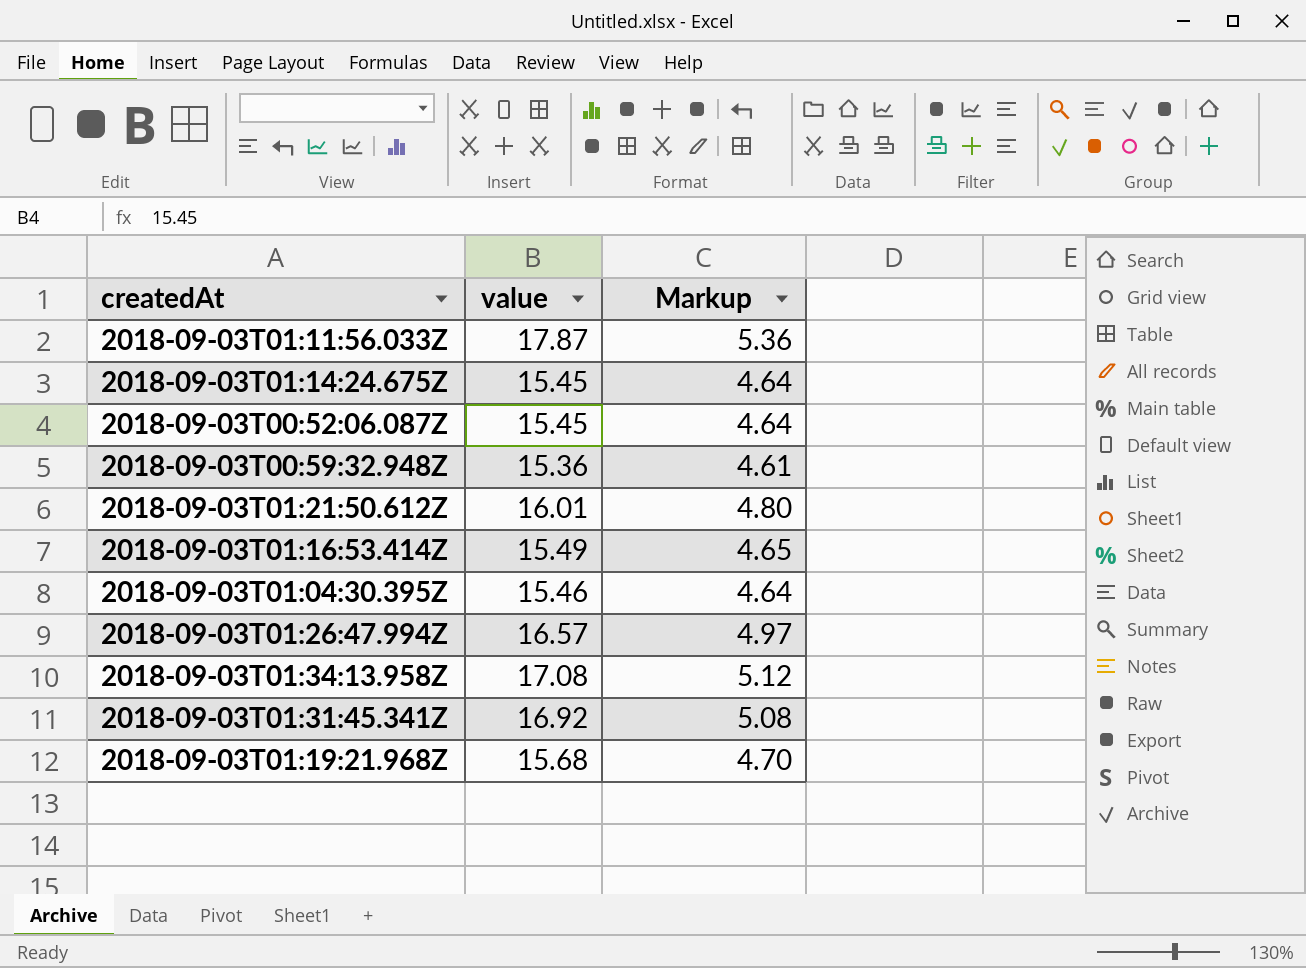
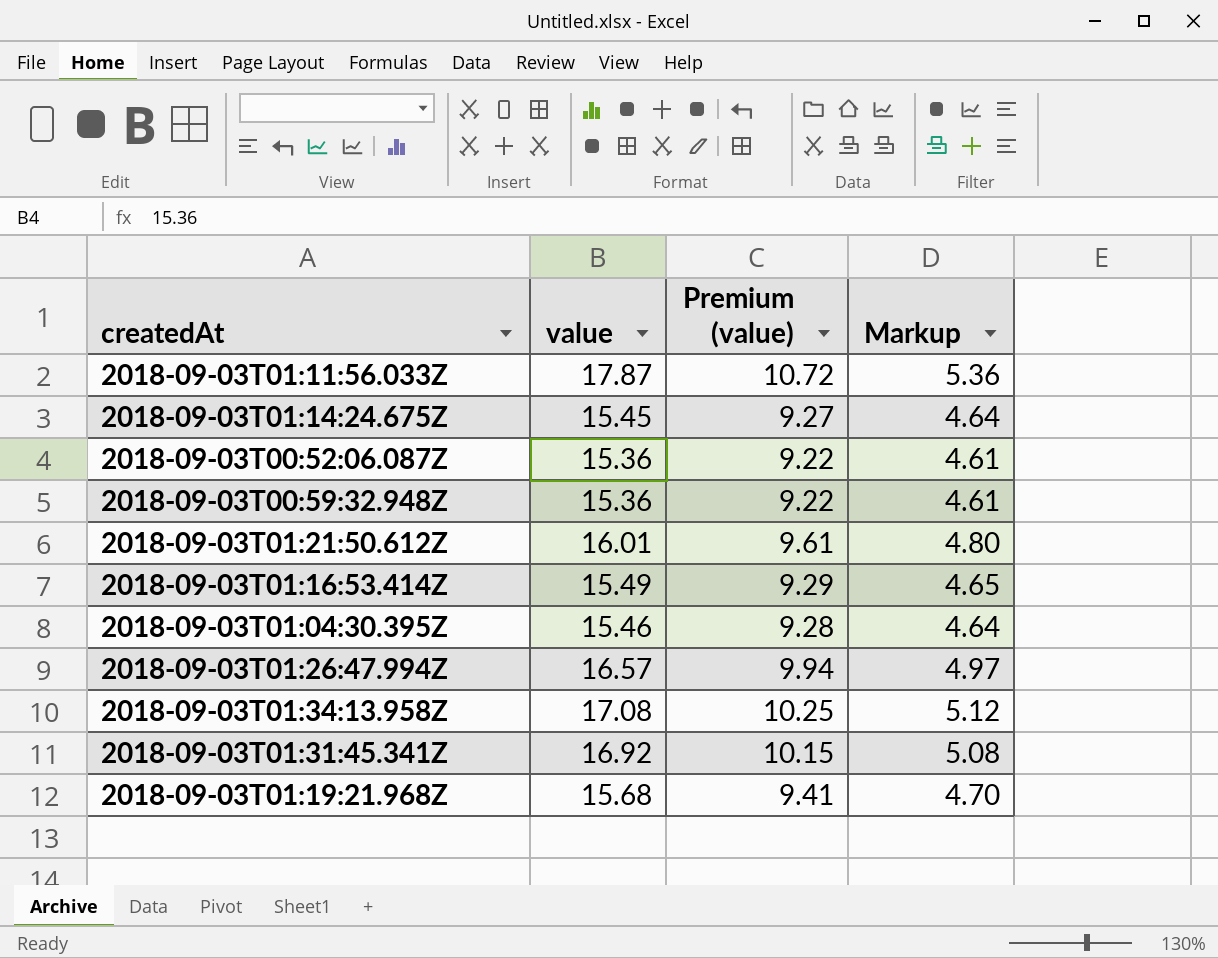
column Premium (value) | formula: none -> [value] * 0.6
2018-09-03T00:52:06.087Z | value: 15.45 -> 15.36
2018-09-03T00:52:06.087Z | Markup: 4.64 -> 4.61

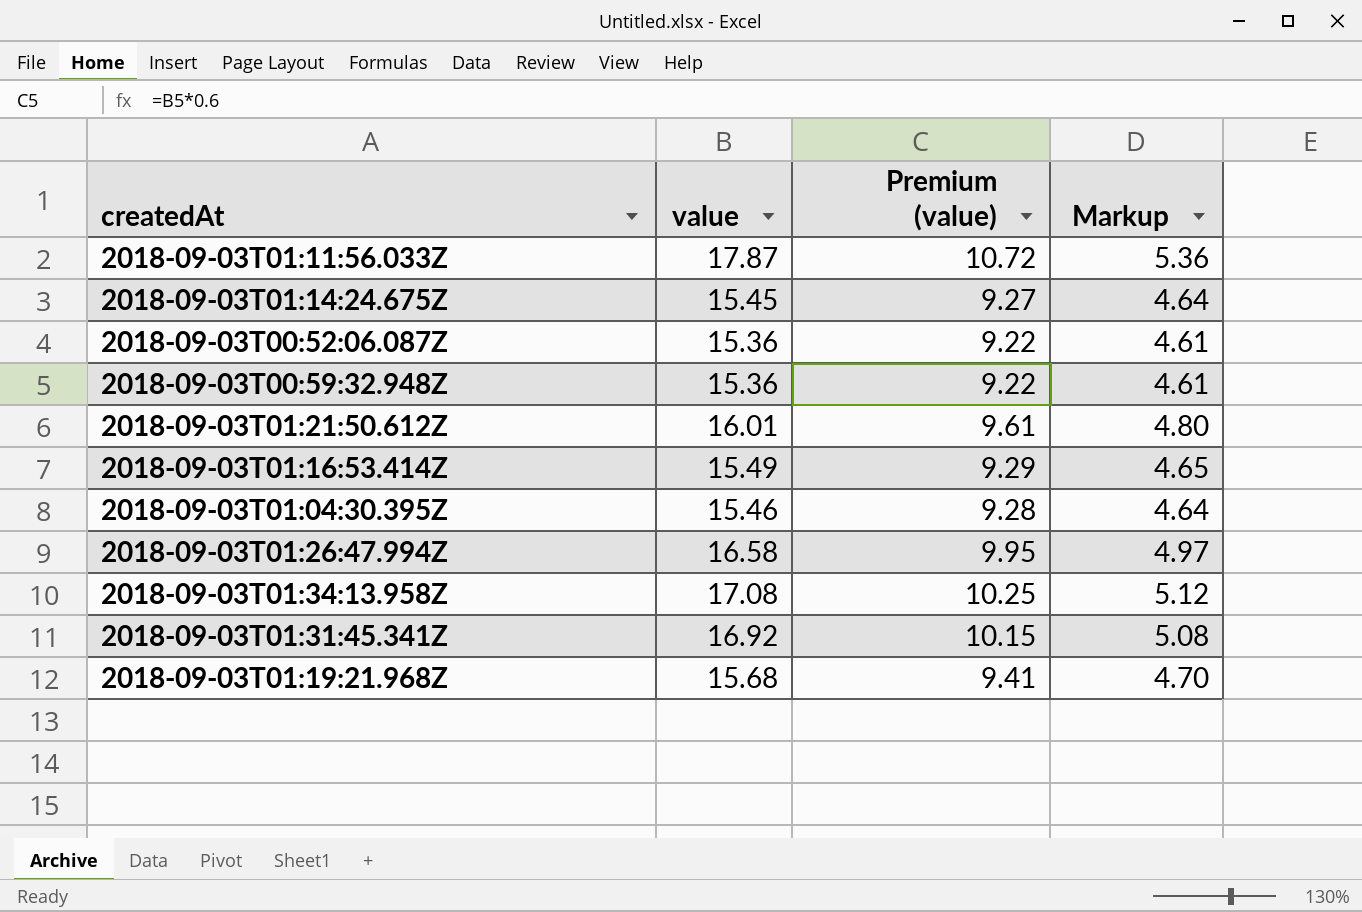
2018-09-03T01:26:47.994Z | value: 16.57 -> 16.58
2018-09-03T01:26:47.994Z | Premium (value): 9.94 -> 9.95

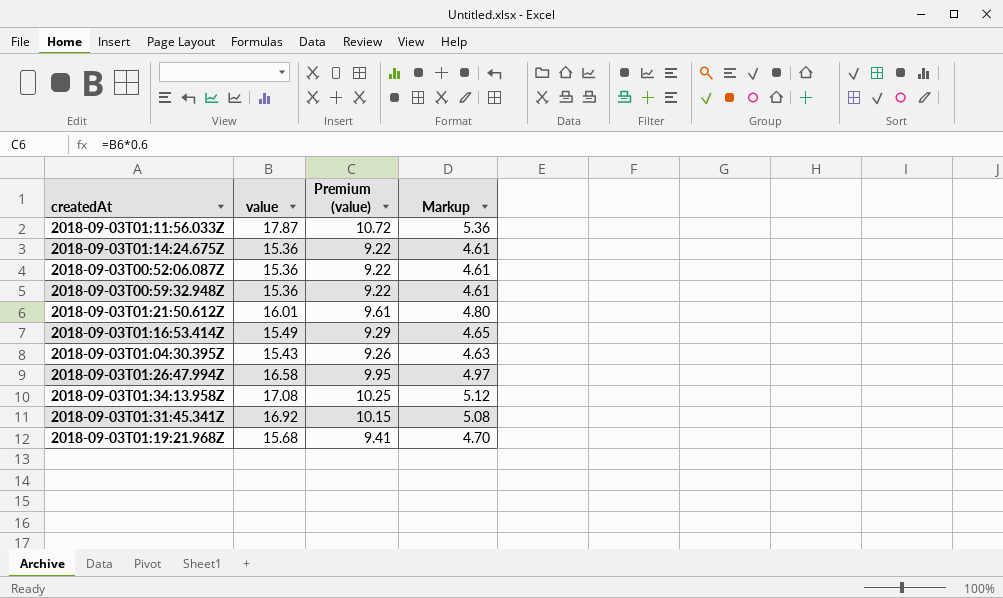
2018-09-03T01:14:24.675Z | value: 15.45 -> 15.36
2018-09-03T01:14:24.675Z | Premium (value): 9.27 -> 9.22
2018-09-03T01:14:24.675Z | Markup: 4.64 -> 4.61
2018-09-03T01:04:30.395Z | value: 15.46 -> 15.43
2018-09-03T01:04:30.395Z | Premium (value): 9.28 -> 9.26
2018-09-03T01:04:30.395Z | Markup: 4.64 -> 4.63

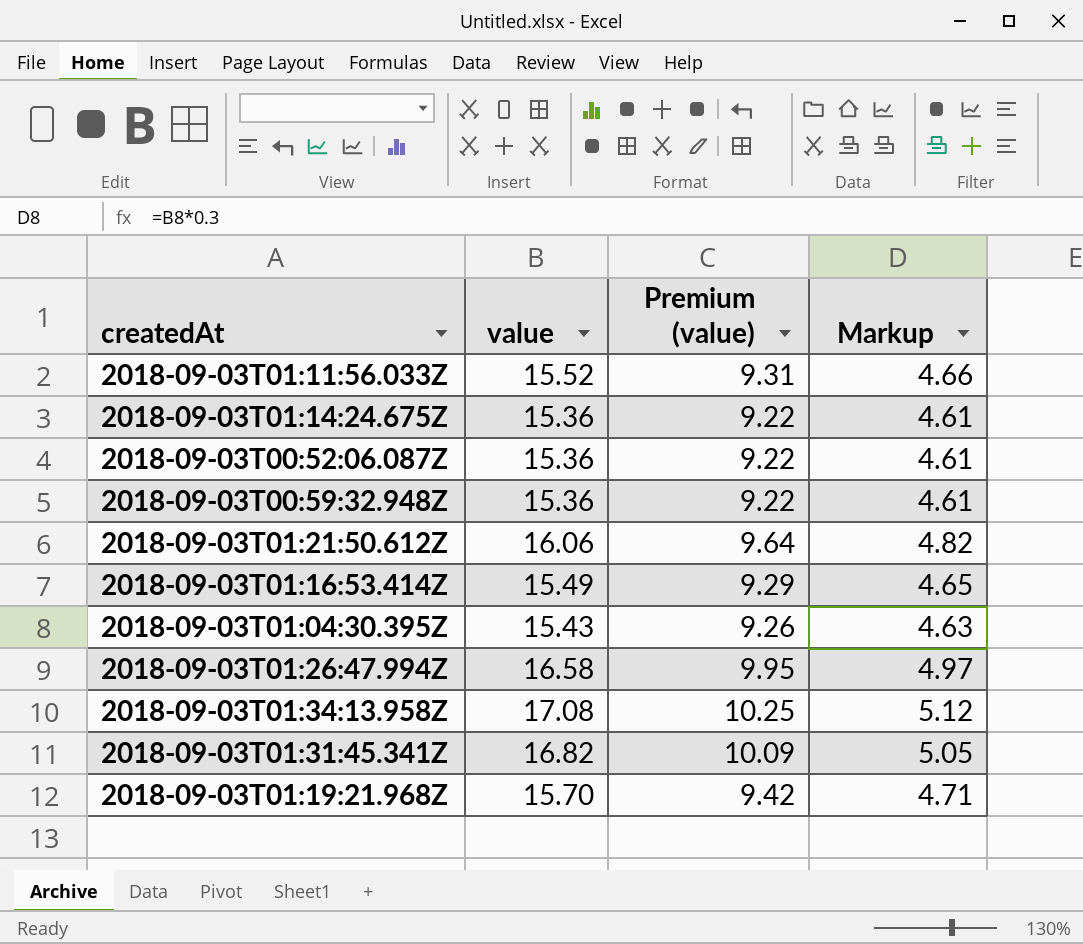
2018-09-03T01:11:56.033Z | value: 17.87 -> 15.52
2018-09-03T01:11:56.033Z | Premium (value): 10.72 -> 9.31
2018-09-03T01:11:56.033Z | Markup: 5.36 -> 4.66
2018-09-03T01:21:50.612Z | value: 16.01 -> 16.06
2018-09-03T01:21:50.612Z | Premium (value): 9.61 -> 9.64
2018-09-03T01:21:50.612Z | Markup: 4.80 -> 4.82
2018-09-03T01:31:45.341Z | value: 16.92 -> 16.82
2018-09-03T01:31:45.341Z | Premium (value): 10.15 -> 10.09
2018-09-03T01:31:45.341Z | Markup: 5.08 -> 5.05
2018-09-03T01:19:21.968Z | value: 15.68 -> 15.70
2018-09-03T01:19:21.968Z | Premium (value): 9.41 -> 9.42
2018-09-03T01:19:21.968Z | Markup: 4.70 -> 4.71

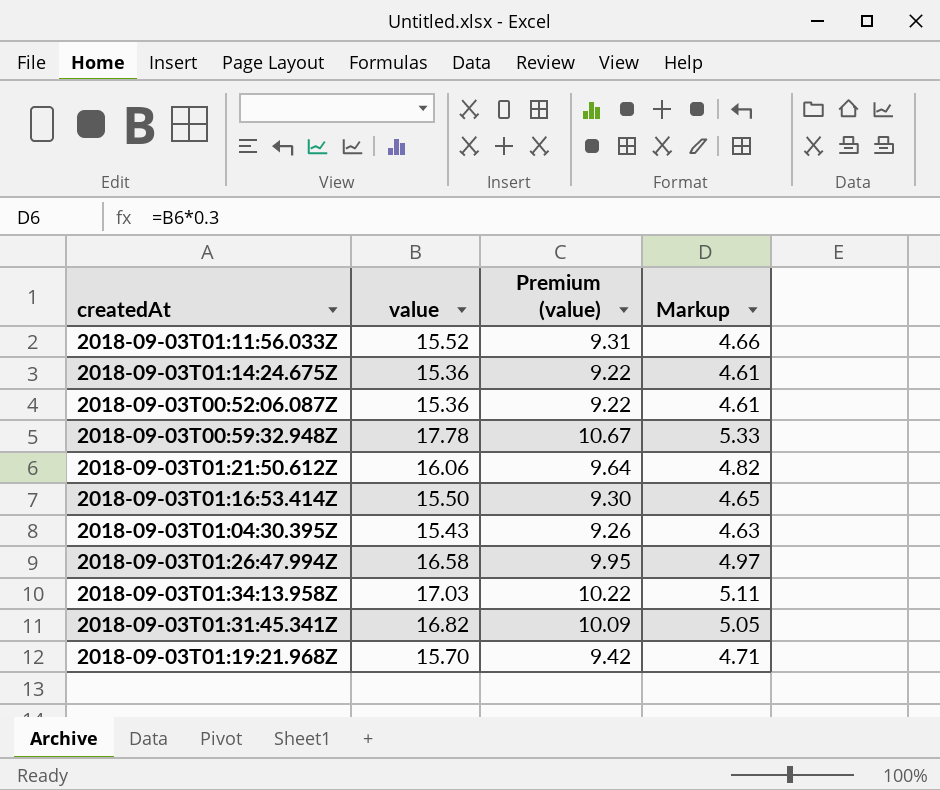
2018-09-03T00:59:32.948Z | value: 15.36 -> 17.78
2018-09-03T00:59:32.948Z | Premium (value): 9.22 -> 10.67
2018-09-03T00:59:32.948Z | Markup: 4.61 -> 5.33
2018-09-03T01:16:53.414Z | value: 15.49 -> 15.50
2018-09-03T01:16:53.414Z | Premium (value): 9.29 -> 9.30
2018-09-03T01:34:13.958Z | value: 17.08 -> 17.03
2018-09-03T01:34:13.958Z | Premium (value): 10.25 -> 10.22
2018-09-03T01:34:13.958Z | Markup: 5.12 -> 5.11

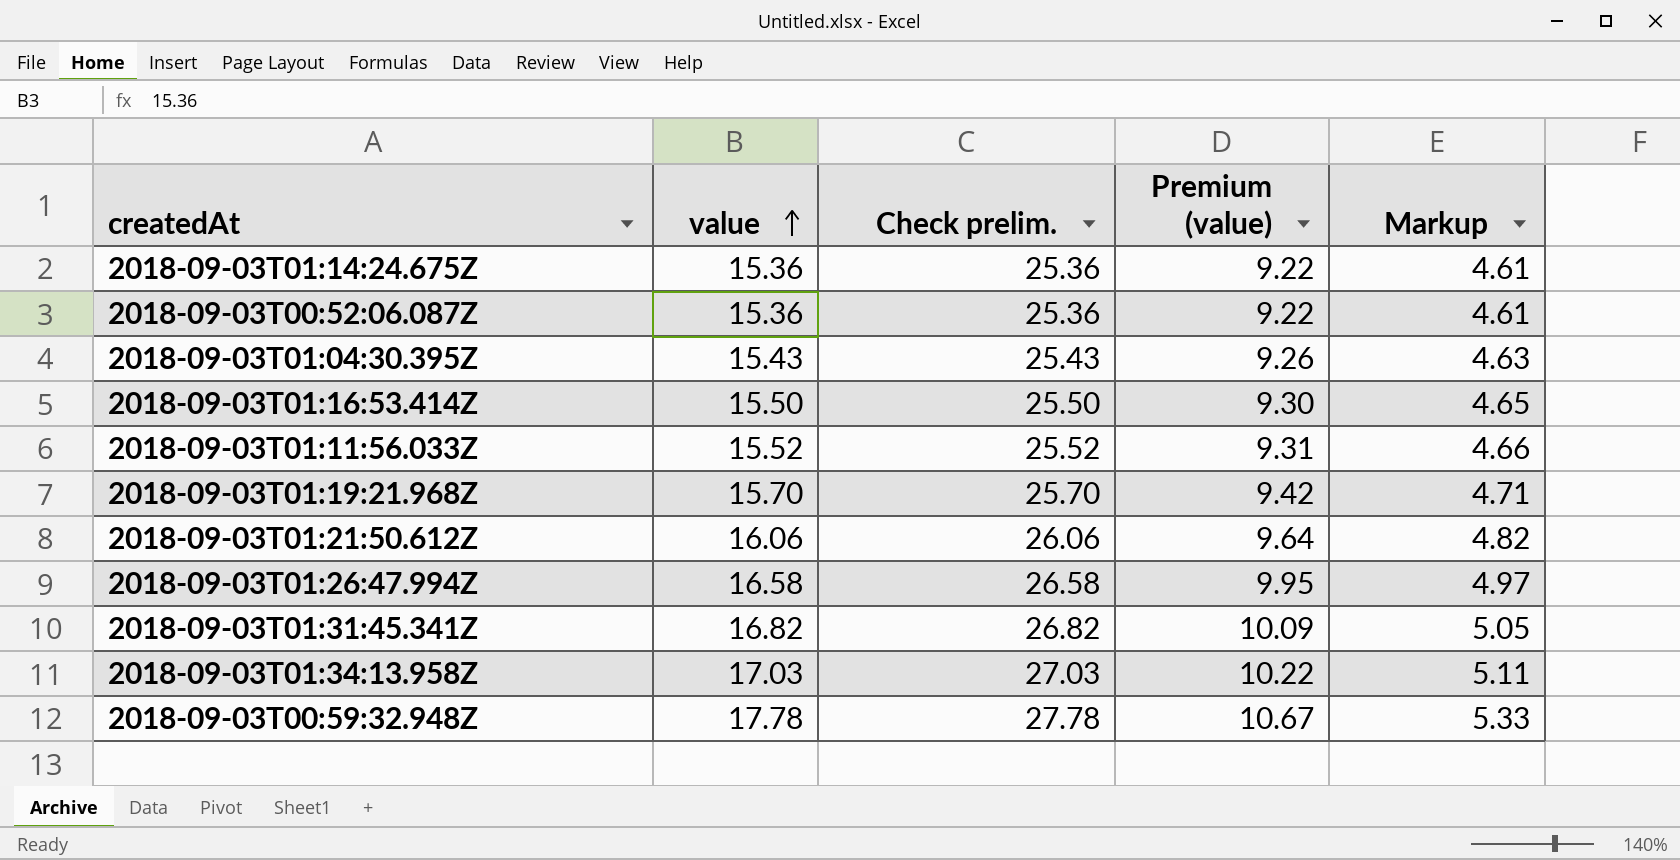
row order: none -> value ascending
column Check prelim. | formula: none -> [value] + 10

